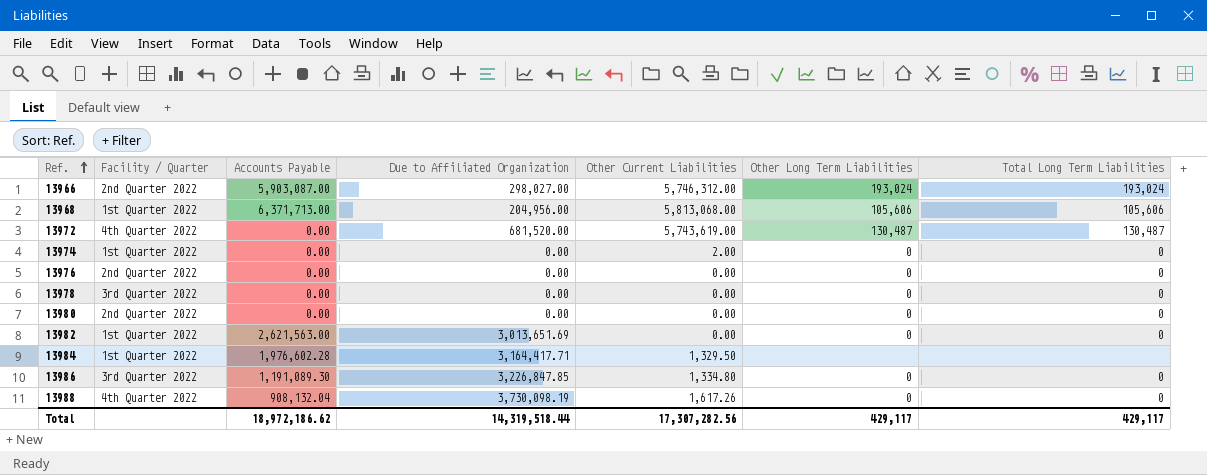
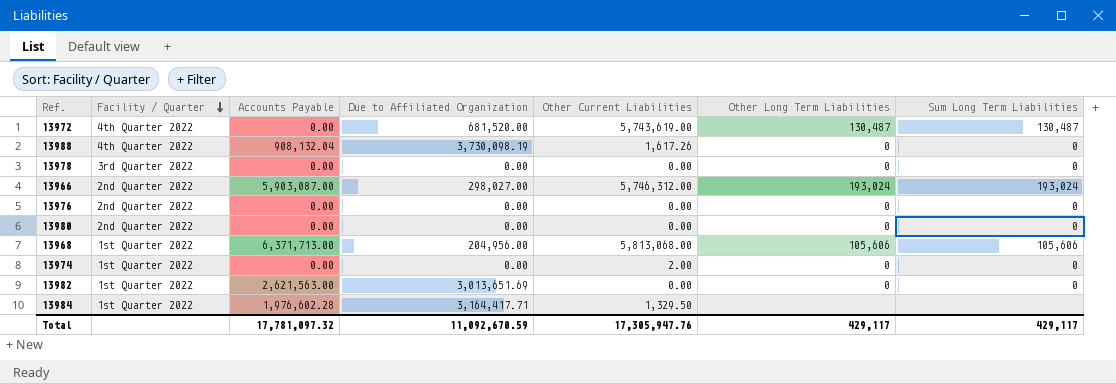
row order: Ref. ascending -> Facility / Quarter descending
column name: Total Long Term Liabilities -> Sum Long Term Liabilities
row 13986: 3rd Quarter 2022 | 1,191,089.30 | 3,226,847.85 | 1,334.80 | 0 | 0 -> none
Total | Accounts Payable: 18,972,186.62 -> 17,781,097.32
Total | Due to Affiliated Organization: 14,319,518.44 -> 11,092,670.59
Total | Other Current Liabilities: 17,307,282.56 -> 17,305,947.76

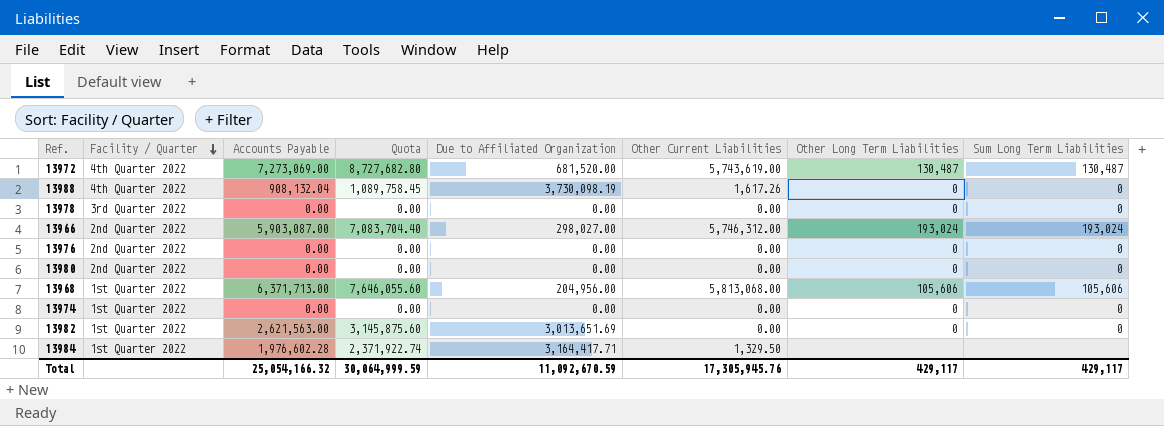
column Quota | formula: none -> [Accounts Payable] * 1.2
13972 | Accounts Payable: 0.00 -> 7,273,069.00
13974 | Other Current Liabilities: 2.00 -> 0.00
Total | Accounts Payable: 17,781,097.32 -> 25,054,166.32
Total | Other Current Liabilities: 17,305,947.76 -> 17,305,945.76

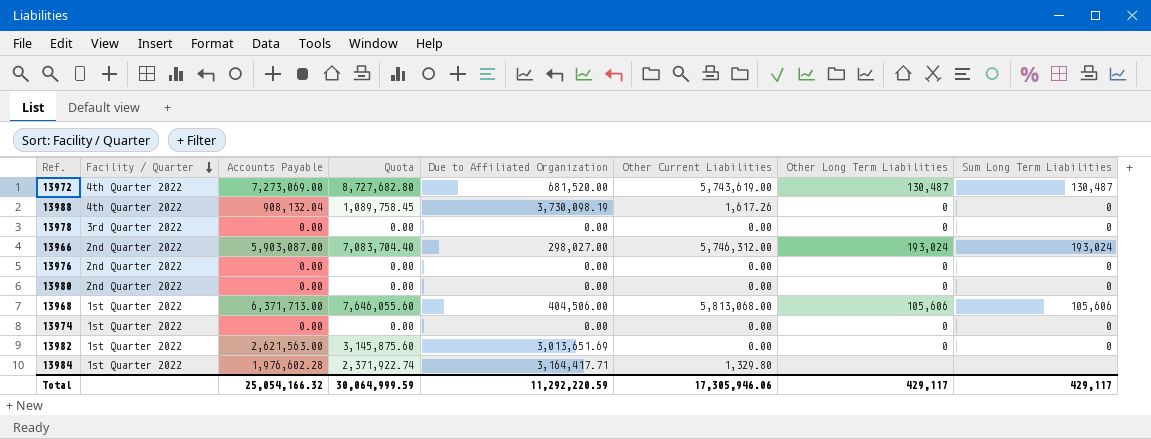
13968 | Due to Affiliated Organization: 204,956.00 -> 404,506.00
13984 | Other Current Liabilities: 1,329.50 -> 1,329.80
Total | Due to Affiliated Organization: 11,092,670.59 -> 11,292,220.59
Total | Other Current Liabilities: 17,305,945.76 -> 17,305,946.06

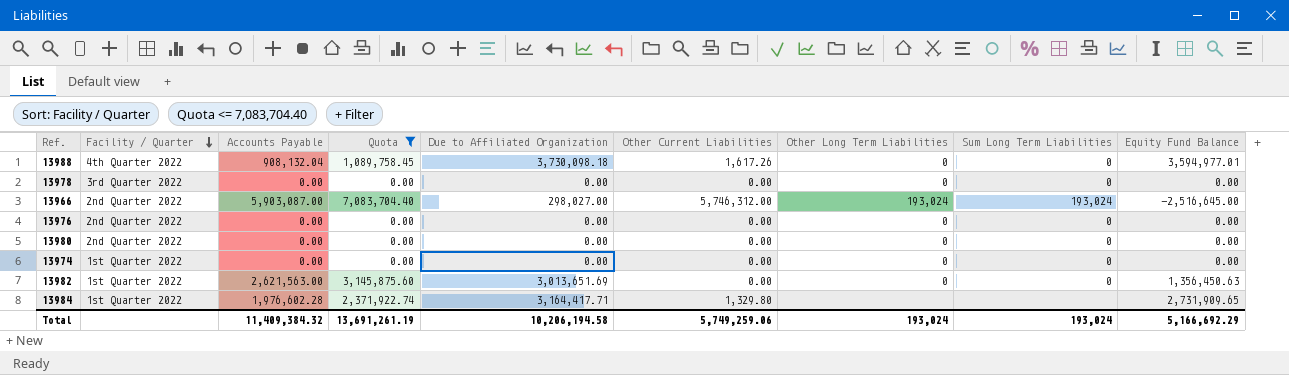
filter: none -> Quota <= 7,083,704.40
column Equity Fund Balance | position: none -> 9
13988 | Due to Affiliated Organization: 3,730,098.19 -> 3,730,098.18
Total | Accounts Payable: 25,054,166.32 -> 11,409,384.32
Total | Quota: 30,064,999.59 -> 13,691,261.19
Total | Due to Affiliated Organization: 11,292,220.59 -> 10,206,194.58
Total | Other Current Liabilities: 17,305,946.06 -> 5,749,259.06
Total | Other Long Term Liabilities: 429,117 -> 193,024
Total | Sum Long Term Liabilities: 429,117 -> 193,024

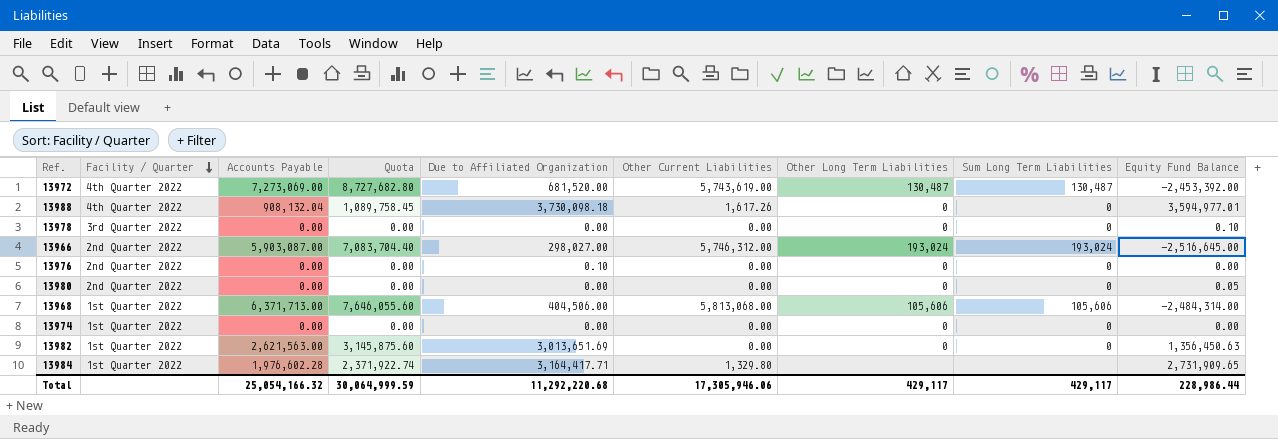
filter: Quota <= 7,083,704.40 -> none
13978 | Equity Fund Balance: 0.00 -> 0.10
13976 | Due to Affiliated Organization: 0.00 -> 0.10
13980 | Equity Fund Balance: 0.00 -> 0.05
Total | Accounts Payable: 11,409,384.32 -> 25,054,166.32
Total | Quota: 13,691,261.19 -> 30,064,999.59
Total | Due to Affiliated Organization: 10,206,194.58 -> 11,292,220.68
Total | Other Current Liabilities: 5,749,259.06 -> 17,305,946.06
Total | Other Long Term Liabilities: 193,024 -> 429,117
Total | Sum Long Term Liabilities: 193,024 -> 429,117
Total | Equity Fund Balance: 5,166,692.29 -> 228,986.44

